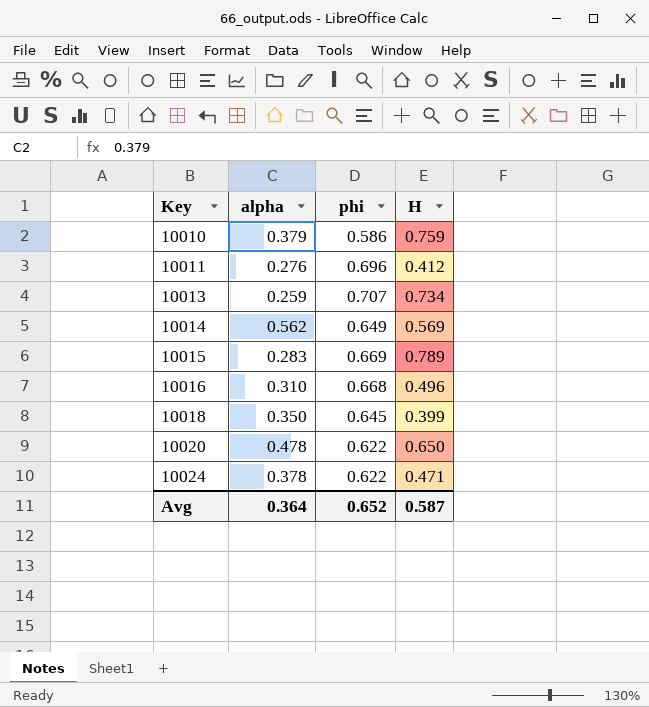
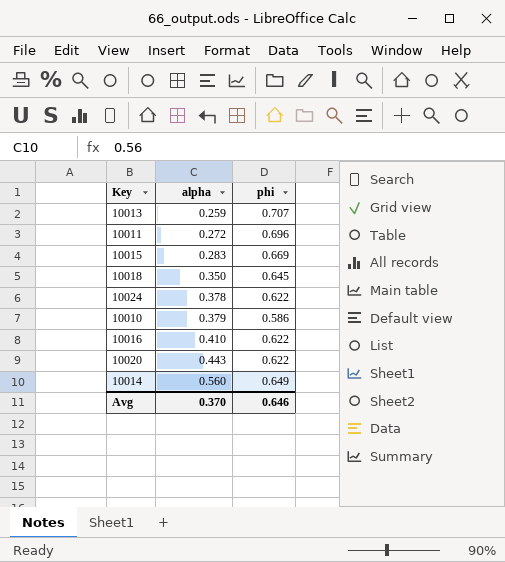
row order: Key ascending -> alpha ascending
column H | position: 4 -> none
10011 | alpha: 0.276 -> 0.272
10016 | alpha: 0.310 -> 0.410
10016 | phi: 0.668 -> 0.622
10020 | alpha: 0.478 -> 0.443
10014 | alpha: 0.562 -> 0.560
Avg | alpha: 0.364 -> 0.370
Avg | phi: 0.652 -> 0.646

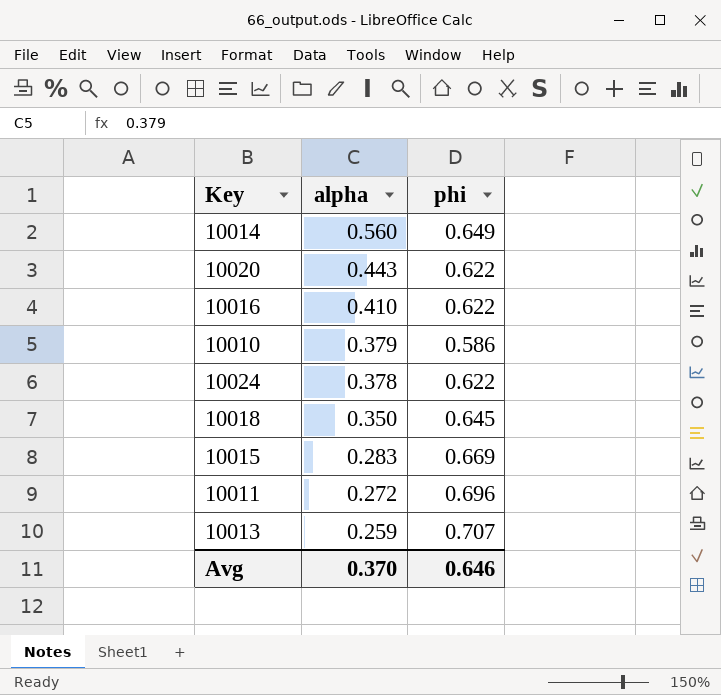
row order: alpha ascending -> alpha descending

